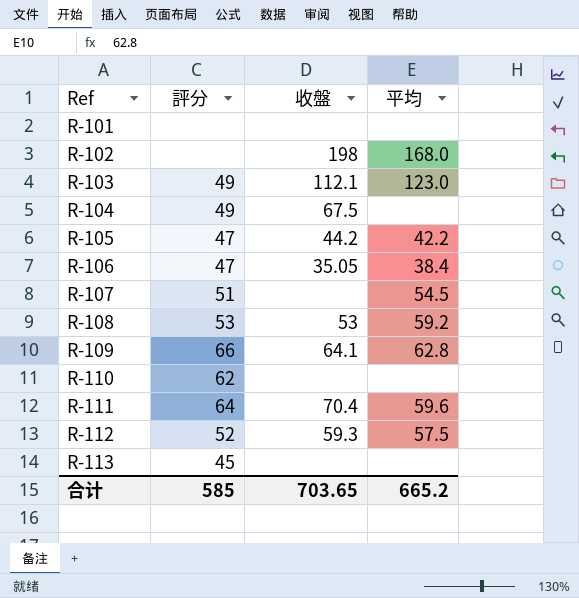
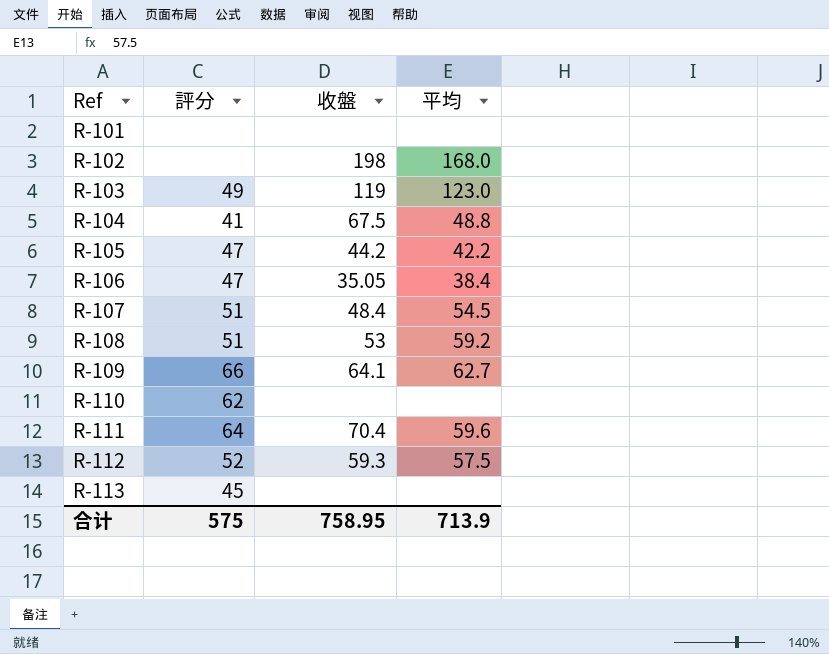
R-103 | 收盤: 112.1 -> 119
R-104 | 評分: 49 -> 41
R-104 | 平均: none -> 48.8
R-107 | 收盤: none -> 48.4
R-108 | 評分: 53 -> 51
R-109 | 平均: 62.8 -> 62.7
合计 | 評分: 585 -> 575
合计 | 收盤: 703.65 -> 758.95
合计 | 平均: 665.2 -> 713.9

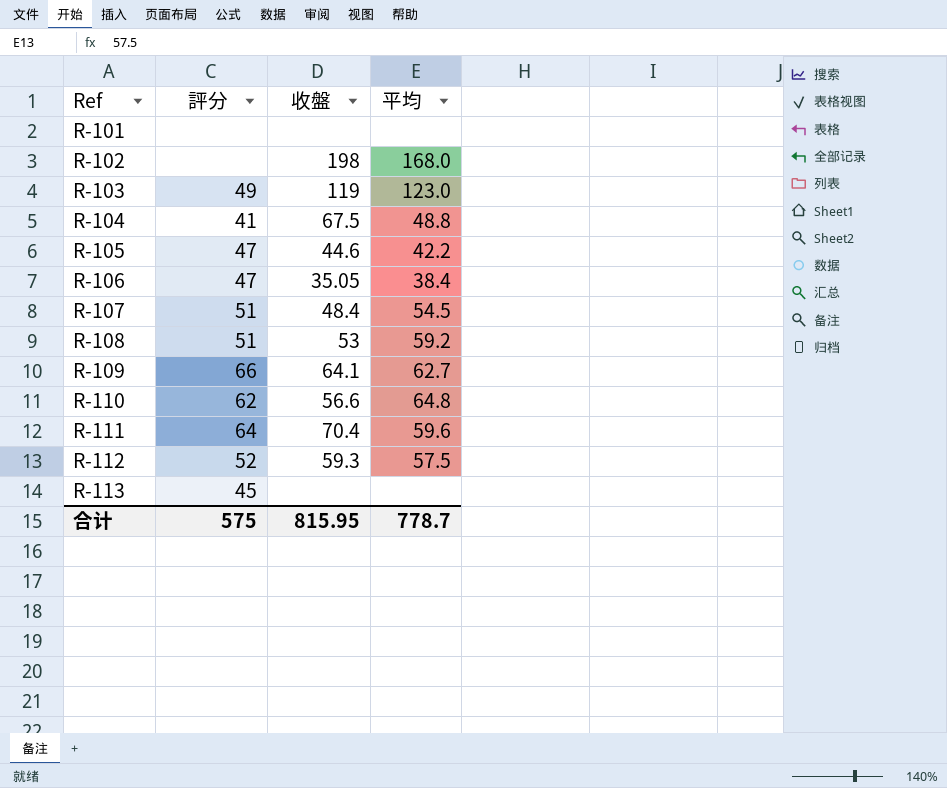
R-105 | 收盤: 44.2 -> 44.6
R-110 | 收盤: none -> 56.6
R-110 | 平均: none -> 64.8
合计 | 收盤: 758.95 -> 815.95
合计 | 平均: 713.9 -> 778.7

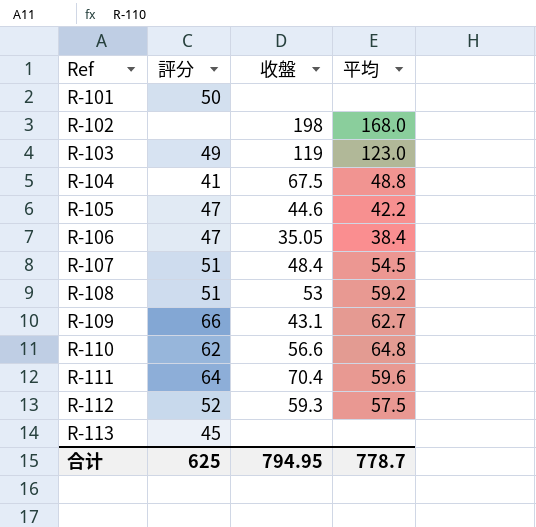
R-101 | 評分: none -> 50
R-109 | 收盤: 64.1 -> 43.1
合计 | 評分: 575 -> 625
合计 | 收盤: 815.95 -> 794.95

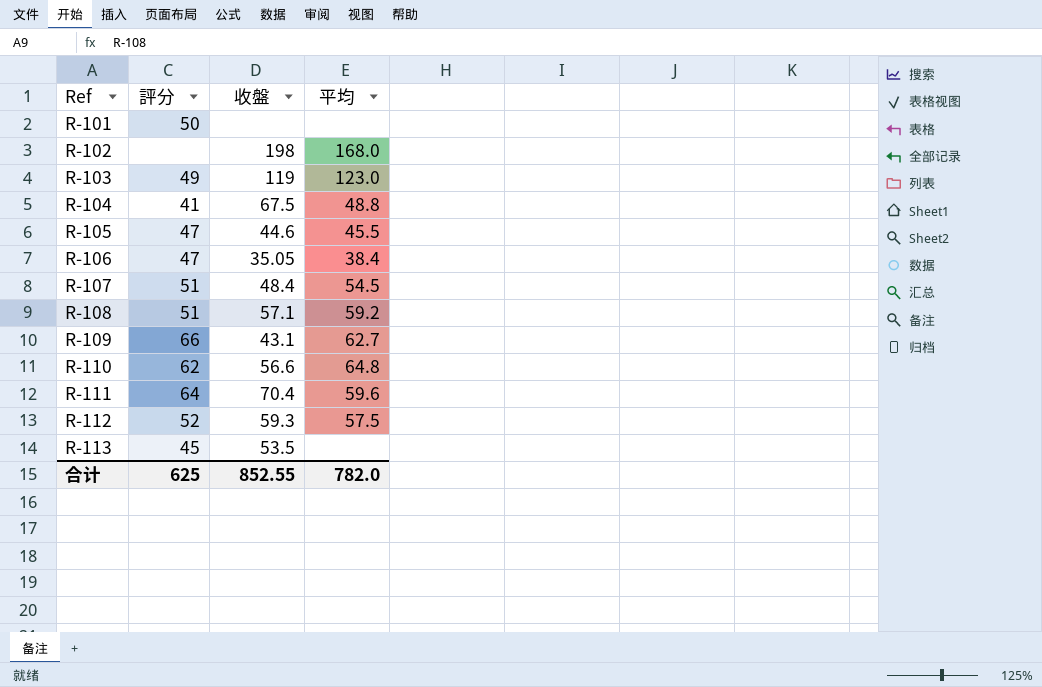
R-105 | 平均: 42.2 -> 45.5
R-108 | 收盤: 53 -> 57.1
R-113 | 收盤: none -> 53.5
合计 | 收盤: 794.95 -> 852.55
合计 | 平均: 778.7 -> 782.0

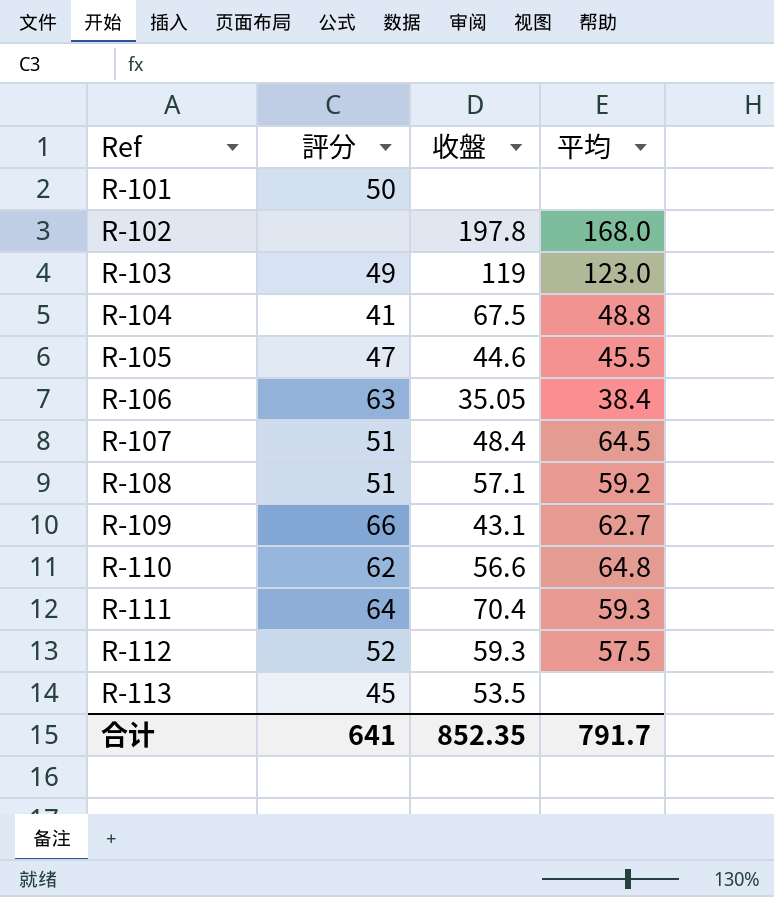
R-102 | 收盤: 198 -> 197.8
R-106 | 評分: 47 -> 63
R-107 | 平均: 54.5 -> 64.5
R-111 | 平均: 59.6 -> 59.3
合计 | 評分: 625 -> 641
合计 | 收盤: 852.55 -> 852.35
合计 | 平均: 782.0 -> 791.7

